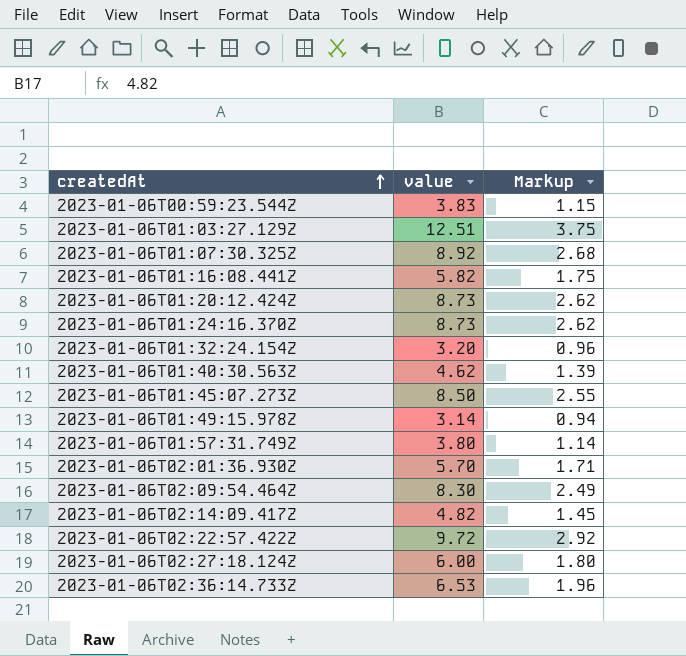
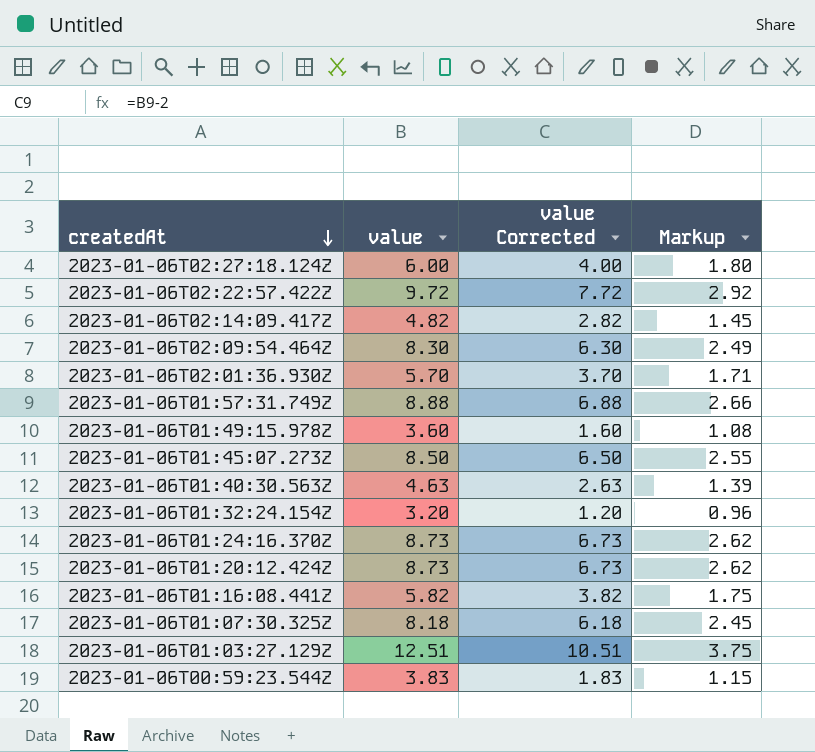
row order: createdAt ascending -> createdAt descending
column value Corrected | formula: none -> [value] - 2
row 2023-01-06T02:36:14.733Z: 6.53 | 1.96 -> none
2023-01-06T01:57:31.749Z | value: 3.80 -> 8.88
2023-01-06T01:57:31.749Z | Markup: 1.14 -> 2.66
2023-01-06T01:49:15.978Z | value: 3.14 -> 3.60
2023-01-06T01:49:15.978Z | Markup: 0.94 -> 1.08
2023-01-06T01:40:30.563Z | value: 4.62 -> 4.63
2023-01-06T01:07:30.325Z | value: 8.92 -> 8.18
2023-01-06T01:07:30.325Z | Markup: 2.68 -> 2.45

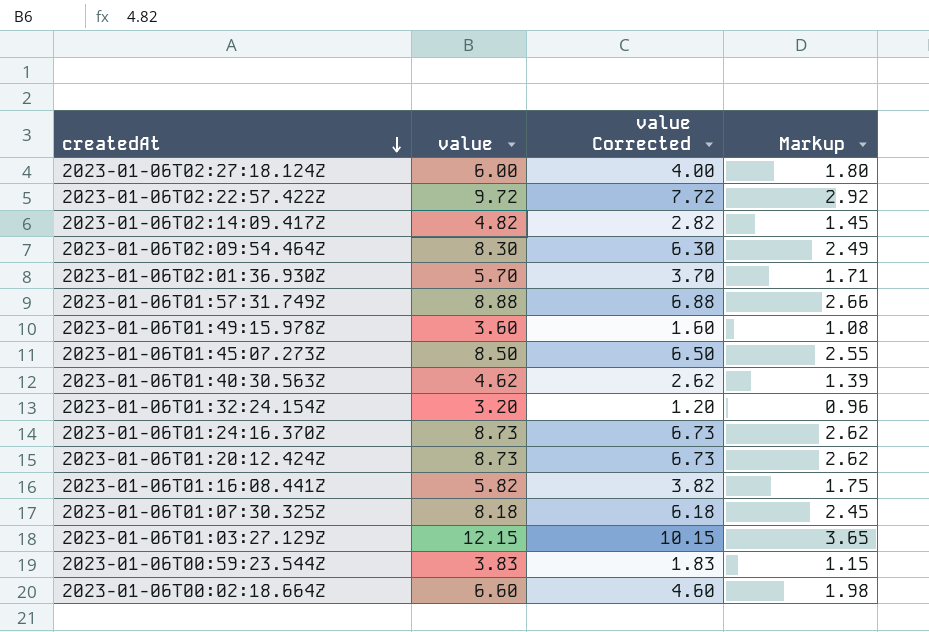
2023-01-06T01:40:30.563Z | value: 4.63 -> 4.62
2023-01-06T01:40:30.563Z | value Corrected: 2.63 -> 2.62
2023-01-06T01:03:27.129Z | value: 12.51 -> 12.15
2023-01-06T01:03:27.129Z | value Corrected: 10.51 -> 10.15
2023-01-06T01:03:27.129Z | Markup: 3.75 -> 3.65
row 2023-01-06T00:02:18.664Z: none -> 6.60 | 4.60 | 1.98

